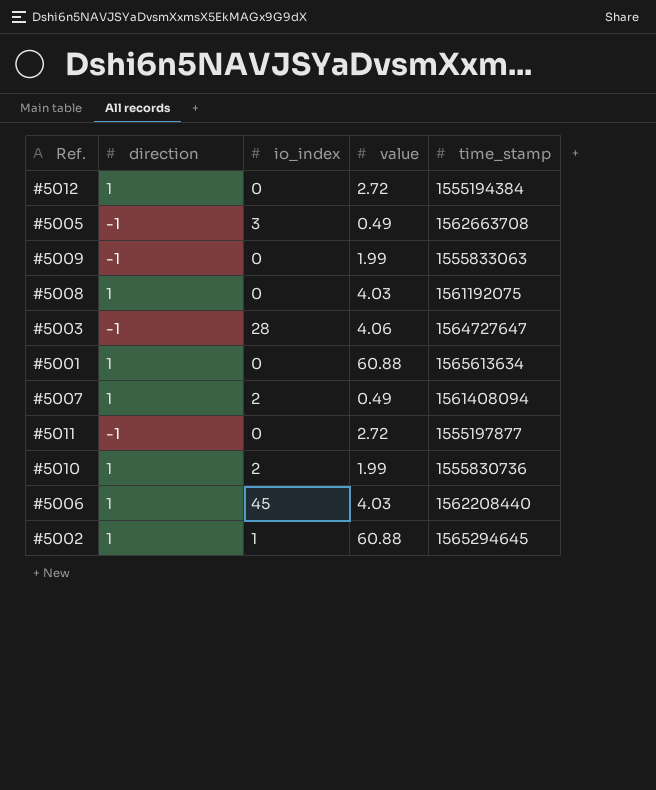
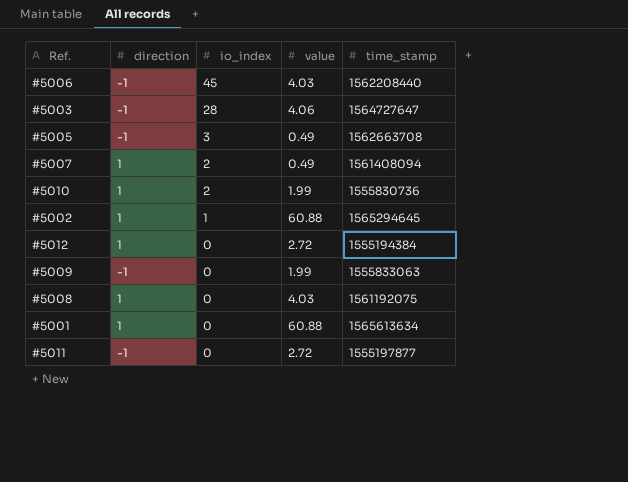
row order: none -> io_index descending
#5006 | direction: 1 -> -1

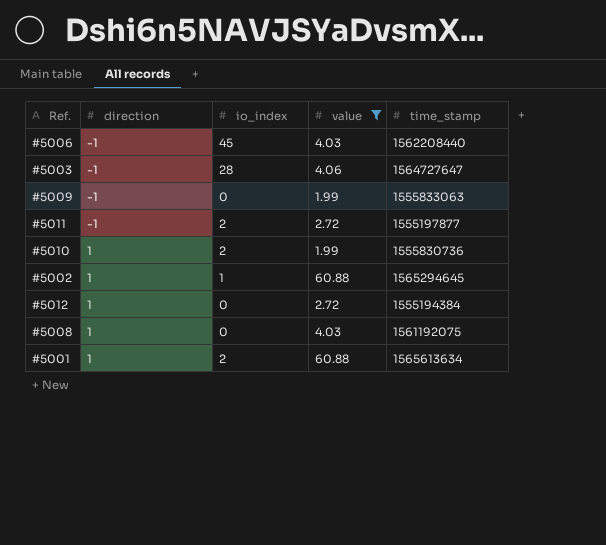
filter: none -> value != 0.49
row order: io_index descending -> direction ascending
#5011 | io_index: 0 -> 2
#5001 | io_index: 0 -> 2

